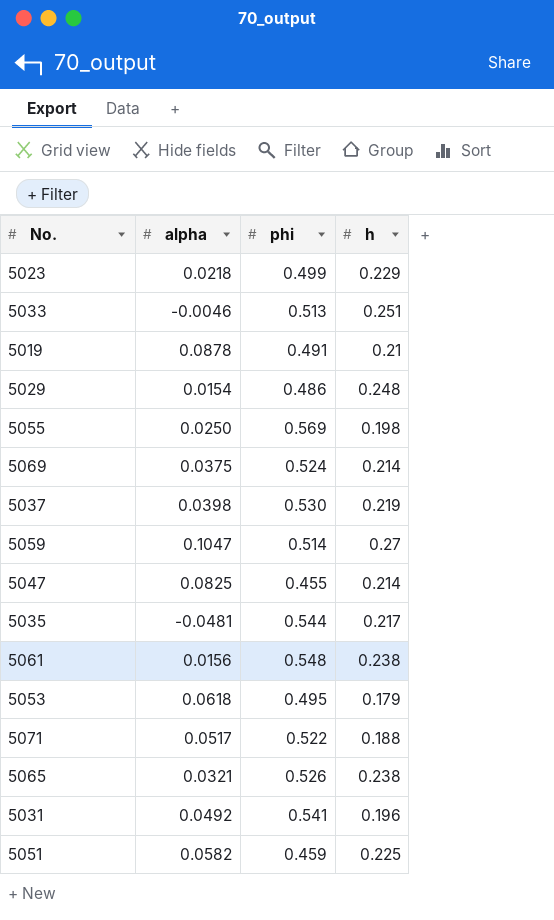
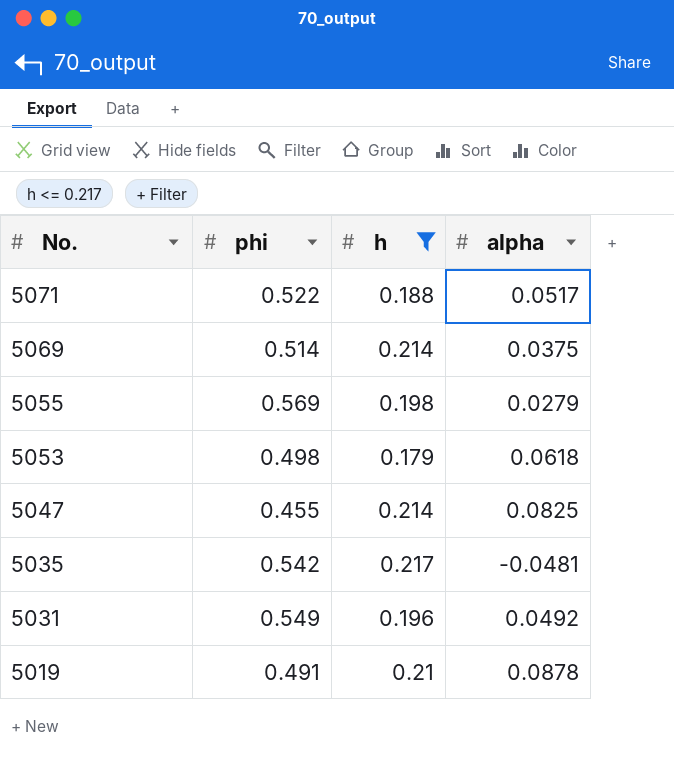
filter: none -> h <= 0.217
row order: none -> No. descending
column alpha | position: 2 -> 4
5069 | phi: 0.524 -> 0.514
5055 | alpha: 0.0250 -> 0.0279
5053 | phi: 0.495 -> 0.498
5035 | phi: 0.544 -> 0.542
5031 | phi: 0.541 -> 0.549

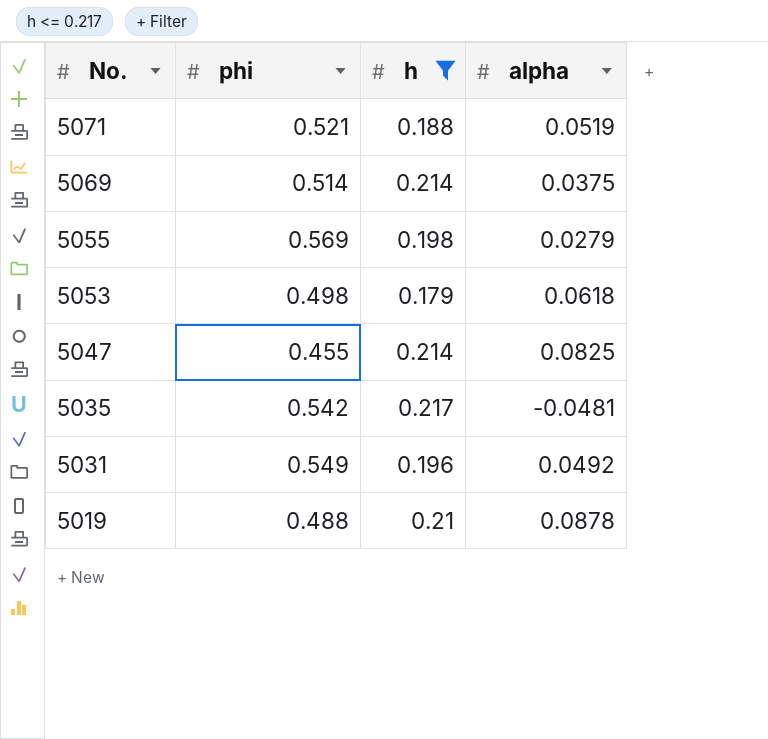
5071 | phi: 0.522 -> 0.521
5071 | alpha: 0.0517 -> 0.0519
5019 | phi: 0.491 -> 0.488

